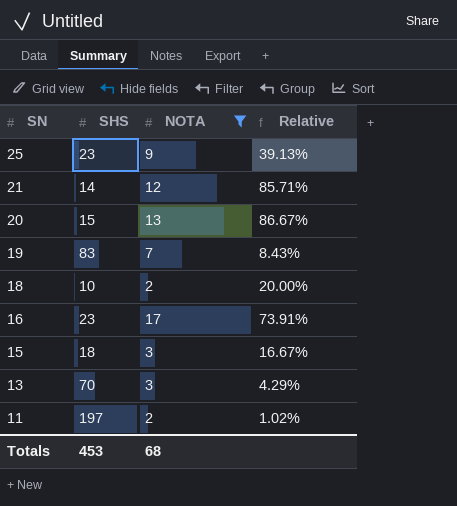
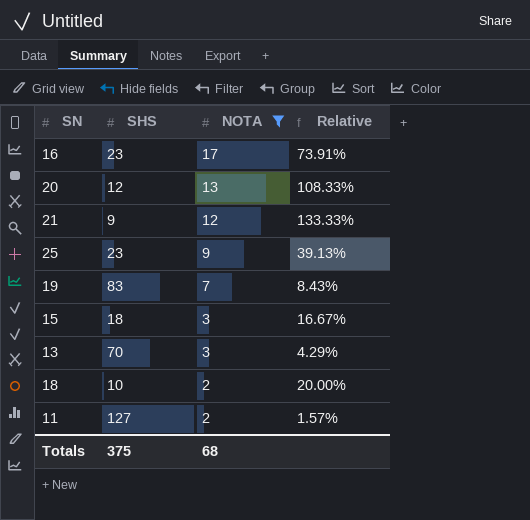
row order: SN descending -> NOTA descending
20 | SHS: 15 -> 12
20 | Relative: 86.67% -> 108.33%
21 | SHS: 14 -> 9
21 | Relative: 85.71% -> 133.33%
11 | SHS: 197 -> 127
11 | Relative: 1.02% -> 1.57%
Totals | SHS: 453 -> 375

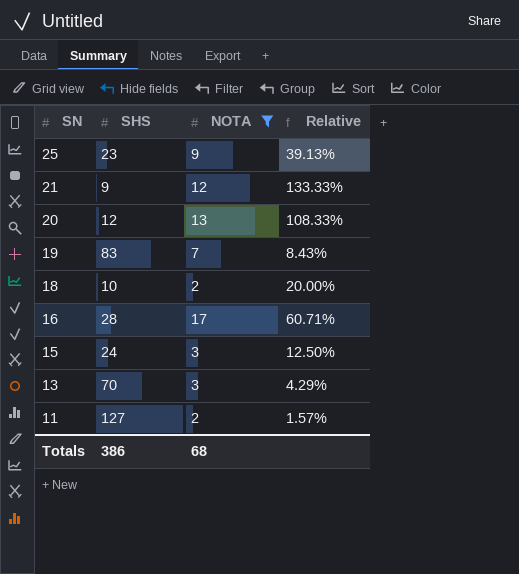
row order: NOTA descending -> SN descending
16 | SHS: 23 -> 28
16 | Relative: 73.91% -> 60.71%
15 | SHS: 18 -> 24
15 | Relative: 16.67% -> 12.50%
Totals | SHS: 375 -> 386

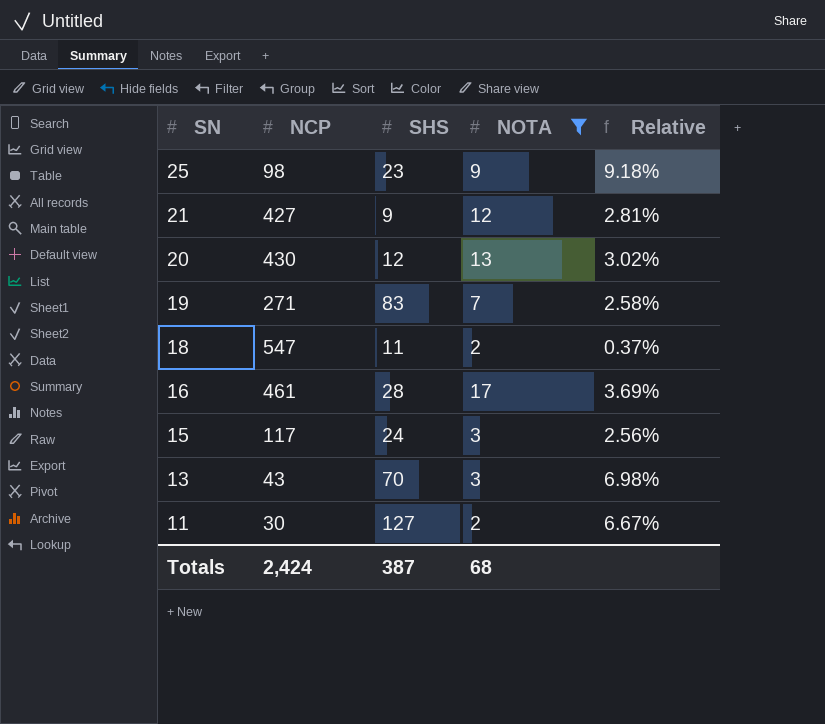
column NCP | position: none -> 2
column Relative | formula: [NOTA] / [SHS] -> [NOTA] / [NCP]
18 | SHS: 10 -> 11
Totals | SHS: 386 -> 387

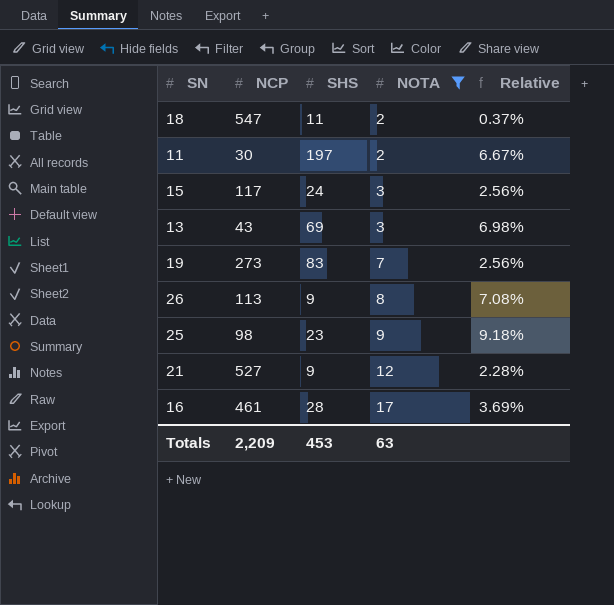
row order: SN descending -> NOTA ascending
row 20: 430 | 12 | 13 | 3.02% -> none
11 | SHS: 127 -> 197
13 | SHS: 70 -> 69
19 | NCP: 271 -> 273
19 | Relative: 2.58% -> 2.56%
row 26: none -> 113 | 9 | 8 | 7.08%
21 | NCP: 427 -> 527
21 | Relative: 2.81% -> 2.28%
Totals | NCP: 2,424 -> 2,209
Totals | SHS: 387 -> 453
Totals | NOTA: 68 -> 63

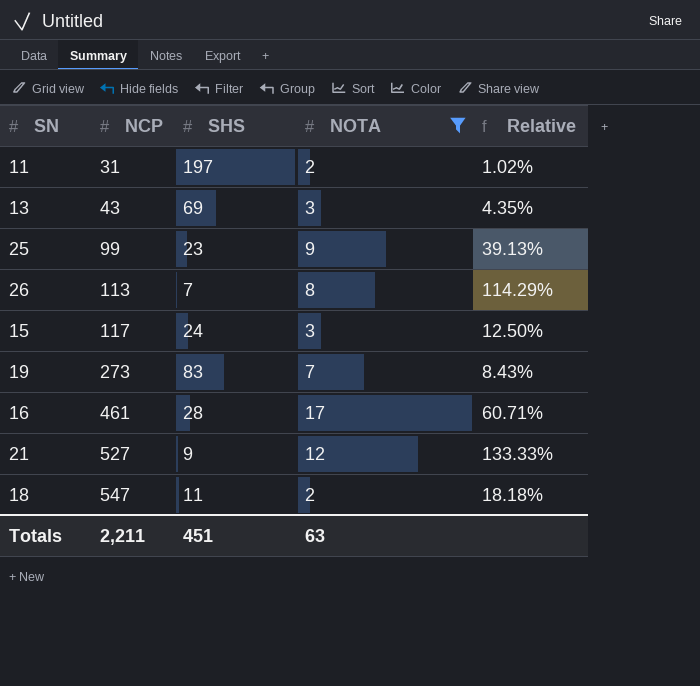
row order: NOTA ascending -> NCP ascending
column Relative | formula: [NOTA] / [NCP] -> [NOTA] / [SHS]
11 | NCP: 30 -> 31
25 | NCP: 98 -> 99
26 | SHS: 9 -> 7
Totals | NCP: 2,209 -> 2,211
Totals | SHS: 453 -> 451

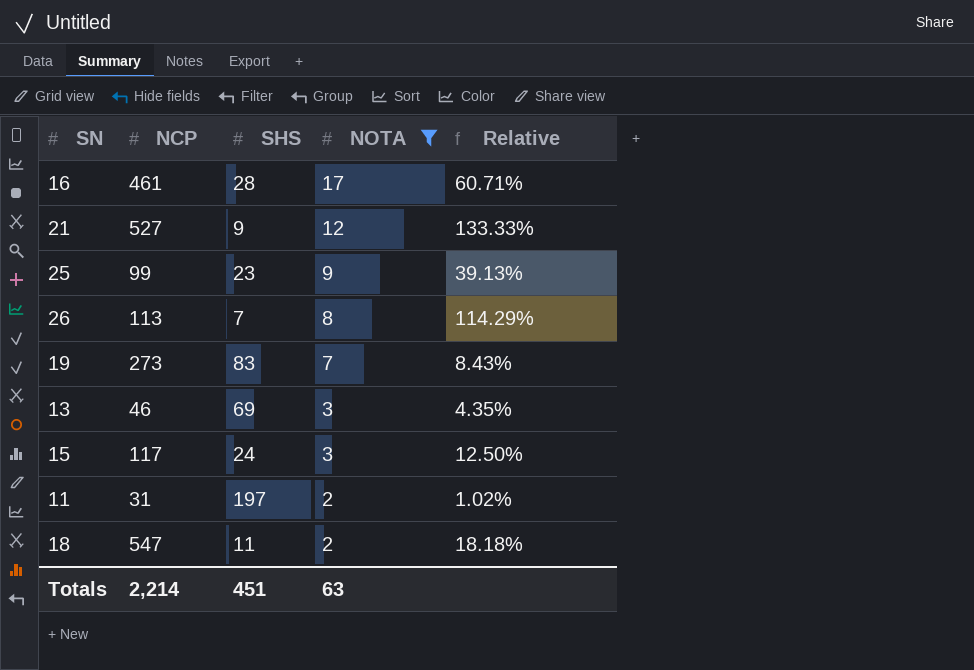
row order: NCP ascending -> NOTA descending
13 | NCP: 43 -> 46
Totals | NCP: 2,211 -> 2,214

